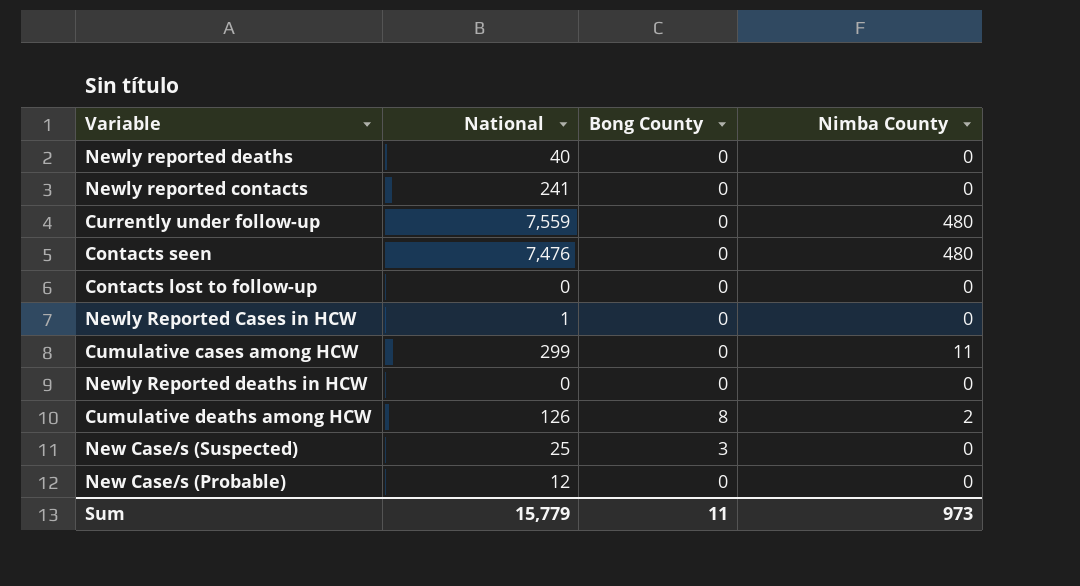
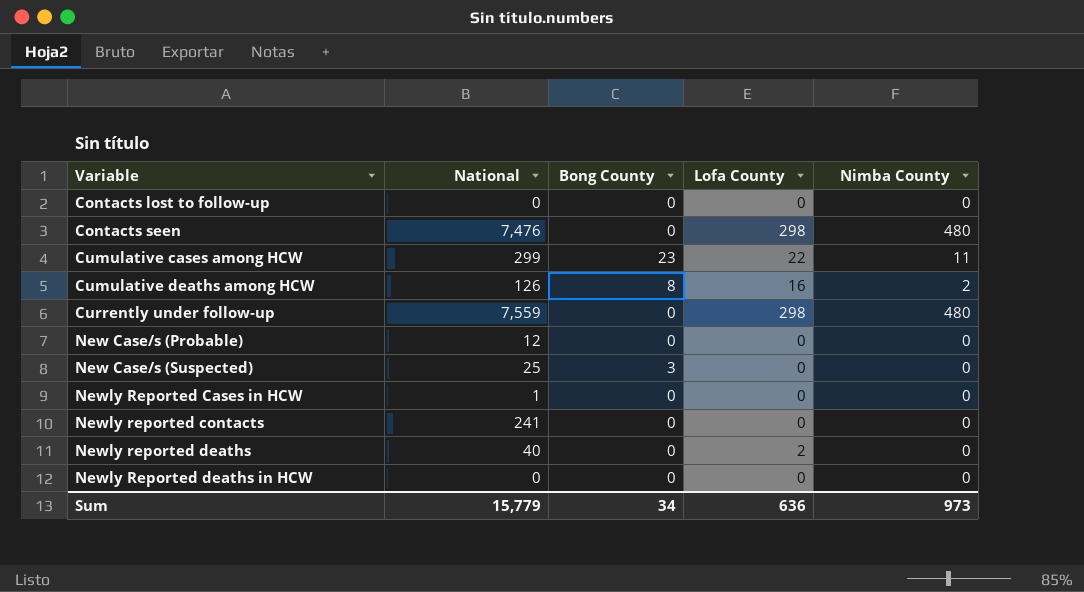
row order: none -> Variable ascending
column Lofa County | position: none -> 4
Cumulative cases among HCW | Bong County: 0 -> 23
Sum | Bong County: 11 -> 34

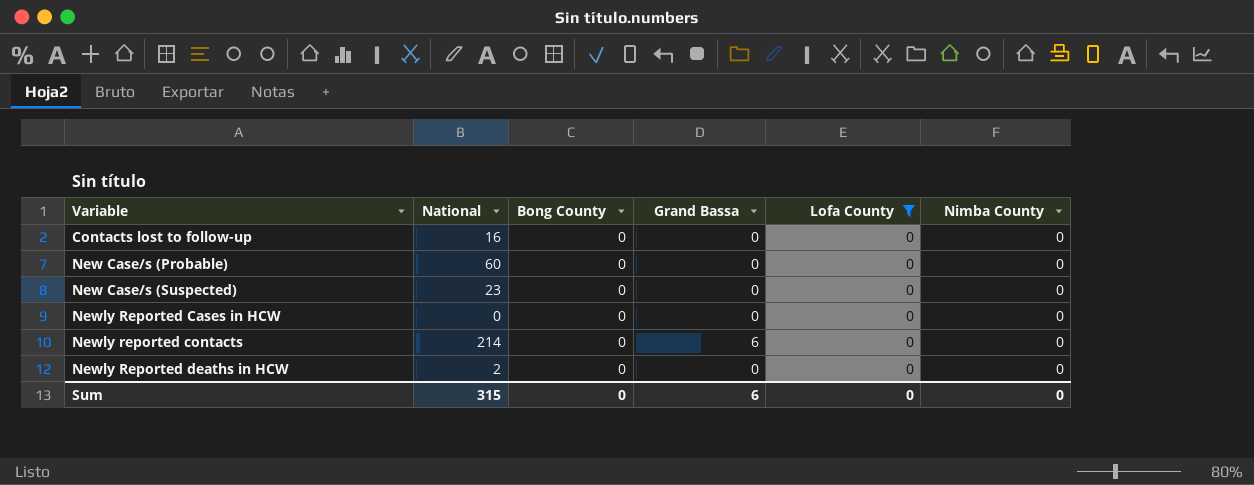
filter: none -> Lofa County = 0
column Grand Bassa | position: none -> 4
Contacts lost to follow-up | National: 0 -> 16
New Case/s (Probable) | National: 12 -> 60
New Case/s (Suspected) | National: 25 -> 23
New Case/s (Suspected) | Bong County: 3 -> 0
Newly Reported Cases in HCW | National: 1 -> 0
Newly reported contacts | National: 241 -> 214
Newly Reported deaths in HCW | National: 0 -> 2
Sum | National: 15,779 -> 315
Sum | Bong County: 34 -> 0
Sum | Lofa County: 636 -> 0
Sum | Nimba County: 973 -> 0

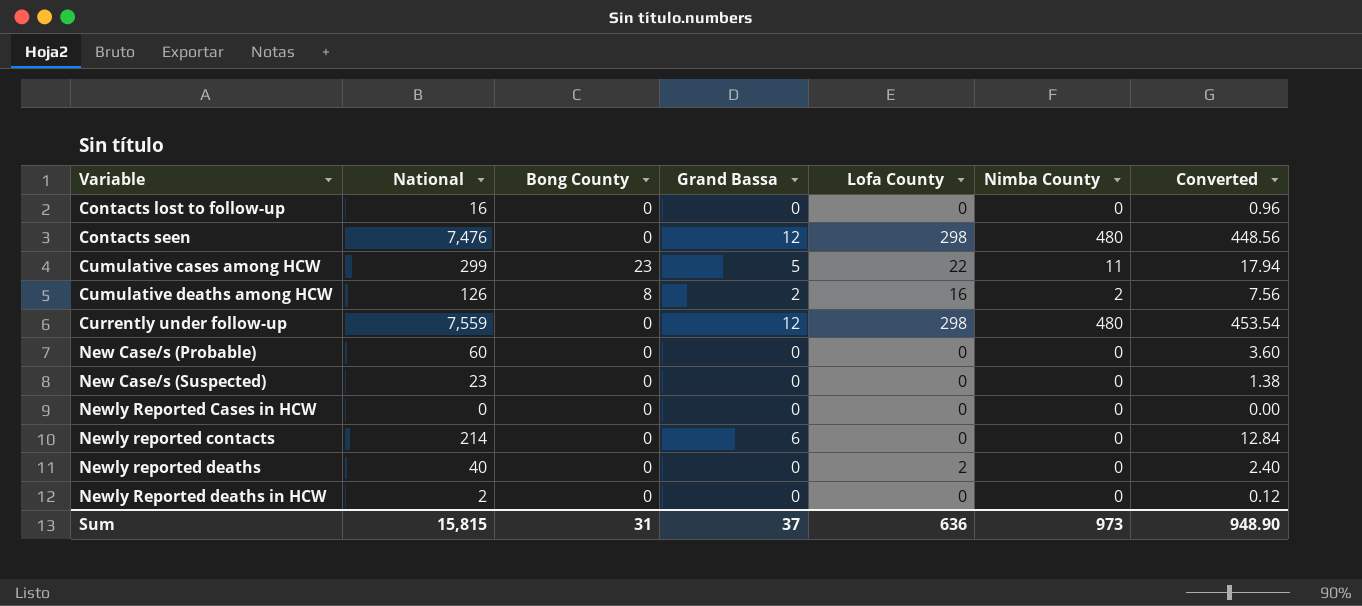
filter: Lofa County = 0 -> none
column Converted | formula: none -> [National] * 0.06
Sum | National: 315 -> 15,815
Sum | Bong County: 0 -> 31
Sum | Grand Bassa: 6 -> 37
Sum | Lofa County: 0 -> 636
Sum | Nimba County: 0 -> 973

